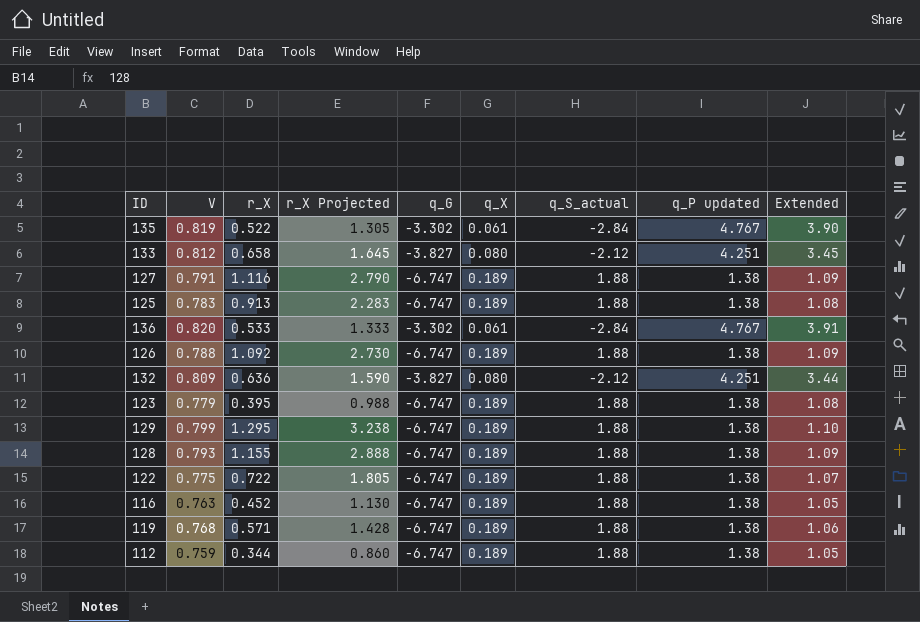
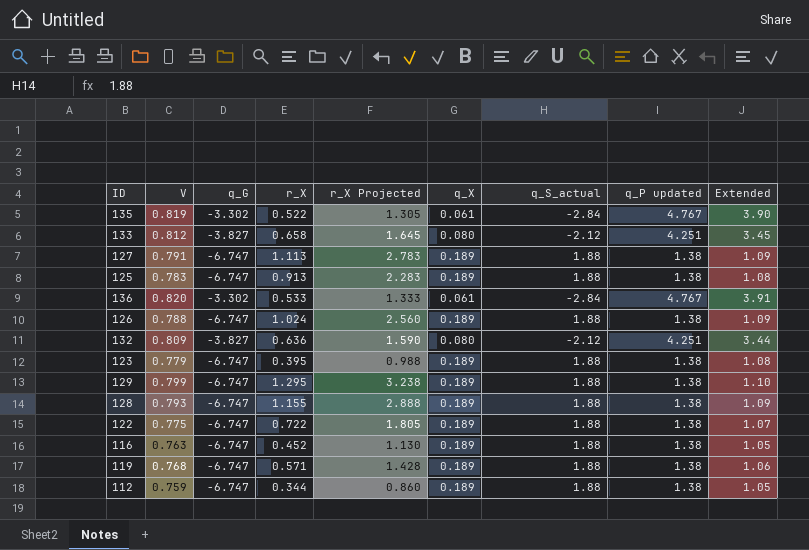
column q_G | position: 5 -> 3
127 | r_X: 1.116 -> 1.113
127 | r_X Projected: 2.790 -> 2.783
126 | r_X: 1.092 -> 1.024
126 | r_X Projected: 2.730 -> 2.560

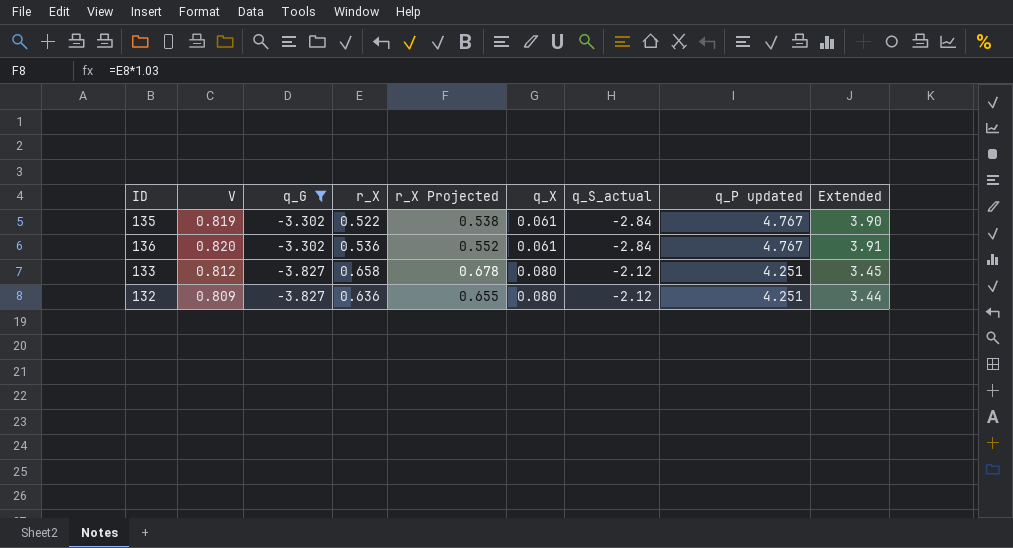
filter: none -> q_G != -6.747
row order: none -> q_G descending
column r_X Projected | formula: [r_X] * 2.5 -> [r_X] * 1.03
136 | r_X: 0.533 -> 0.536

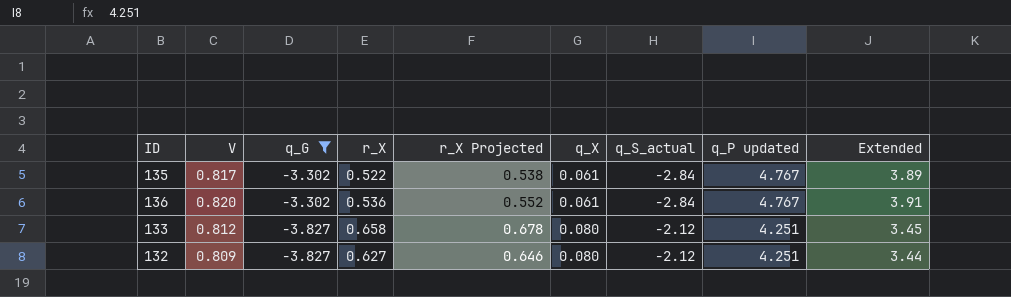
135 | V: 0.819 -> 0.817
135 | Extended: 3.90 -> 3.89
132 | r_X: 0.636 -> 0.627
132 | r_X Projected: 0.655 -> 0.646

